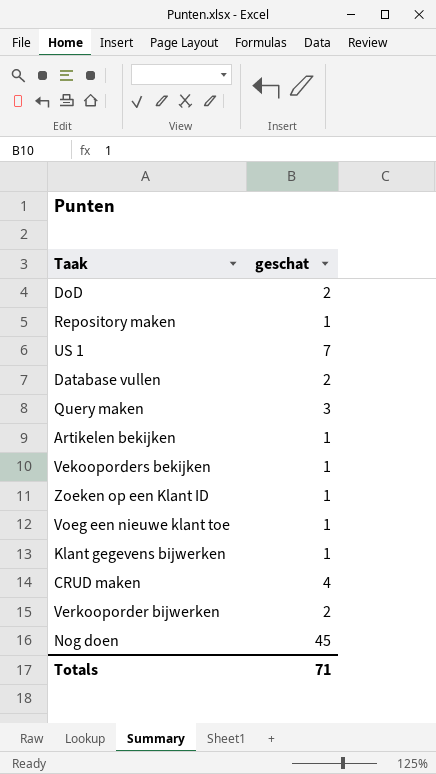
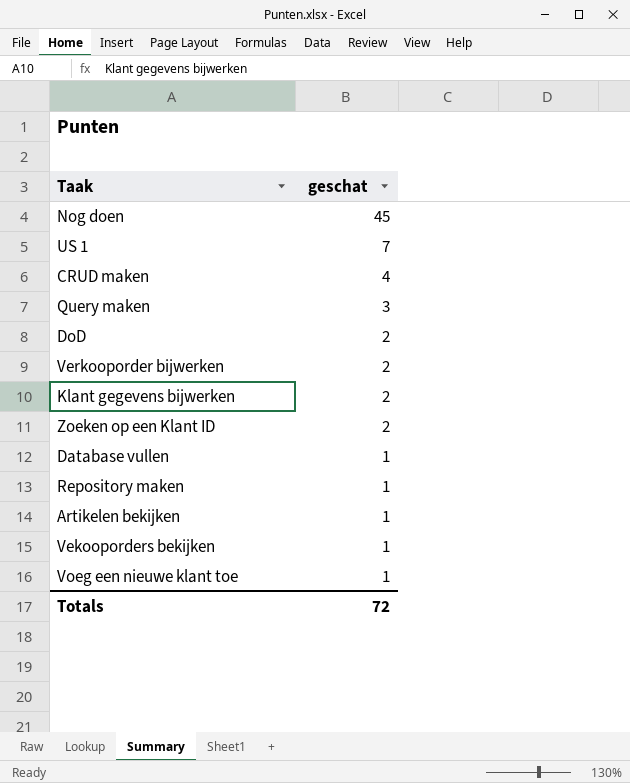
row order: none -> geschat descending
Klant gegevens bijwerken | geschat: 1 -> 2
Zoeken op een Klant ID | geschat: 1 -> 2
Database vullen | geschat: 2 -> 1
Totals | geschat: 71 -> 72

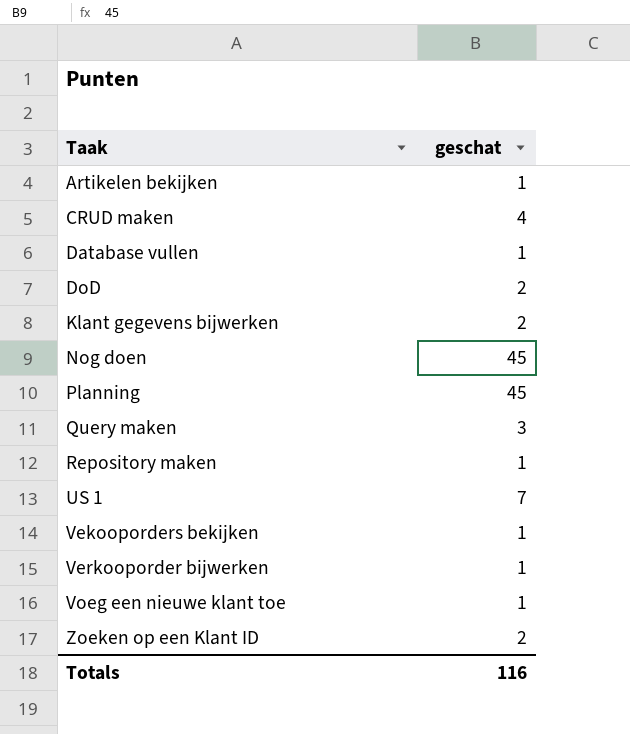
row order: geschat descending -> Taak ascending
row Planning: none -> 45
Verkooporder bijwerken | geschat: 2 -> 1
Totals | geschat: 72 -> 116

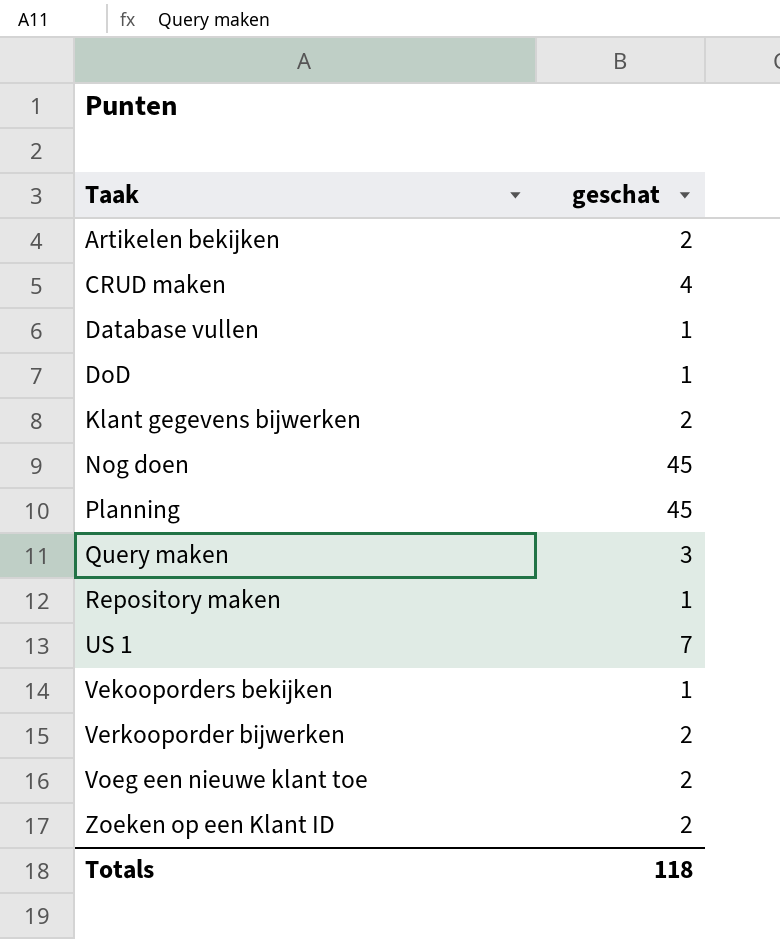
Artikelen bekijken | geschat: 1 -> 2
DoD | geschat: 2 -> 1
Verkooporder bijwerken | geschat: 1 -> 2
Voeg een nieuwe klant toe | geschat: 1 -> 2
Totals | geschat: 116 -> 118

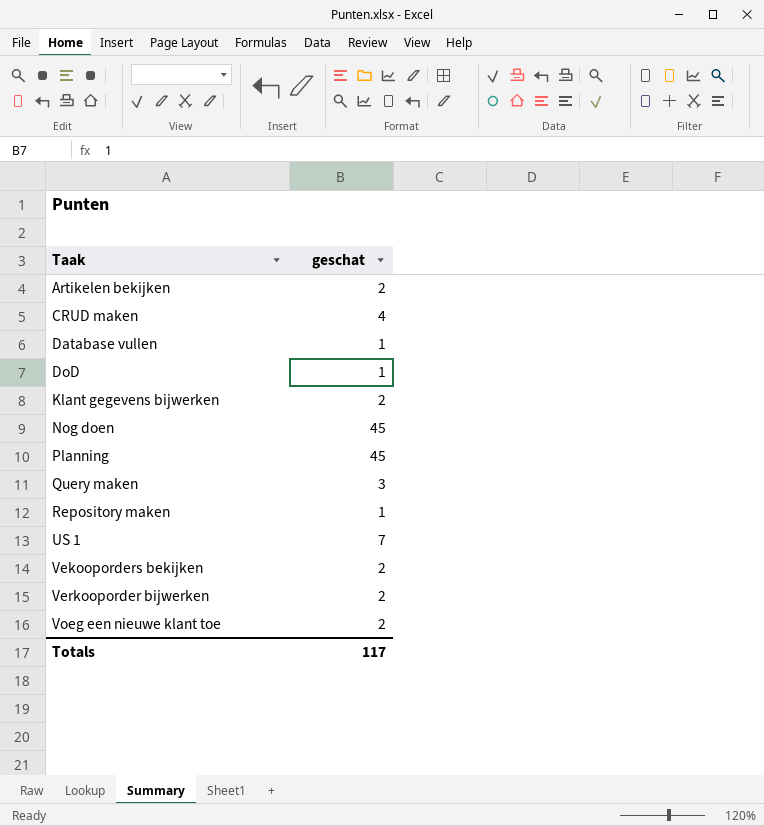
row Zoeken op een Klant ID: 2 -> none
Vekooporders bekijken | geschat: 1 -> 2
Totals | geschat: 118 -> 117

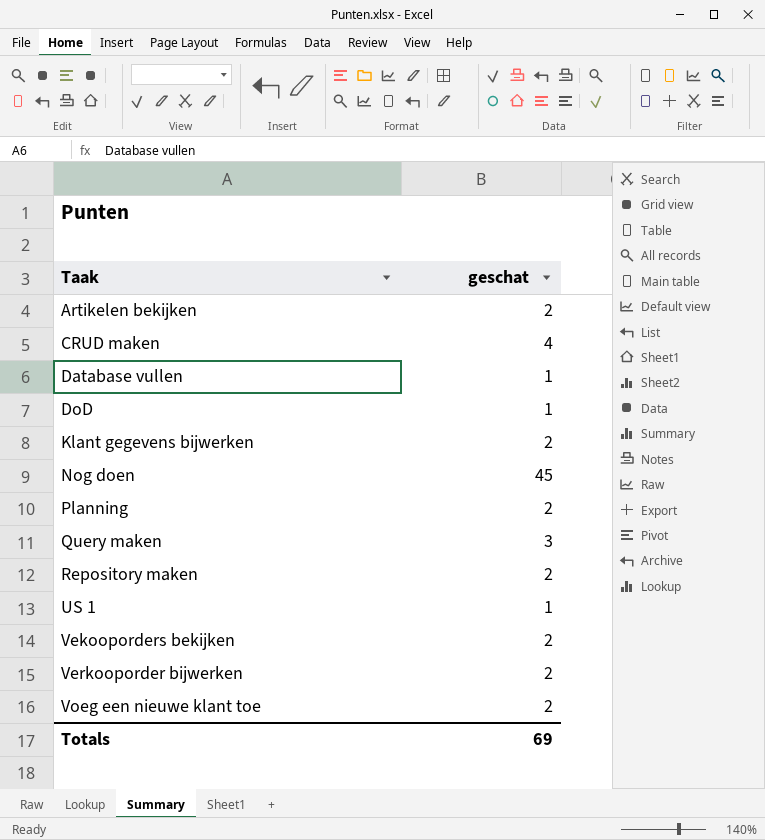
Planning | geschat: 45 -> 2
Repository maken | geschat: 1 -> 2
US 1 | geschat: 7 -> 1
Totals | geschat: 117 -> 69

